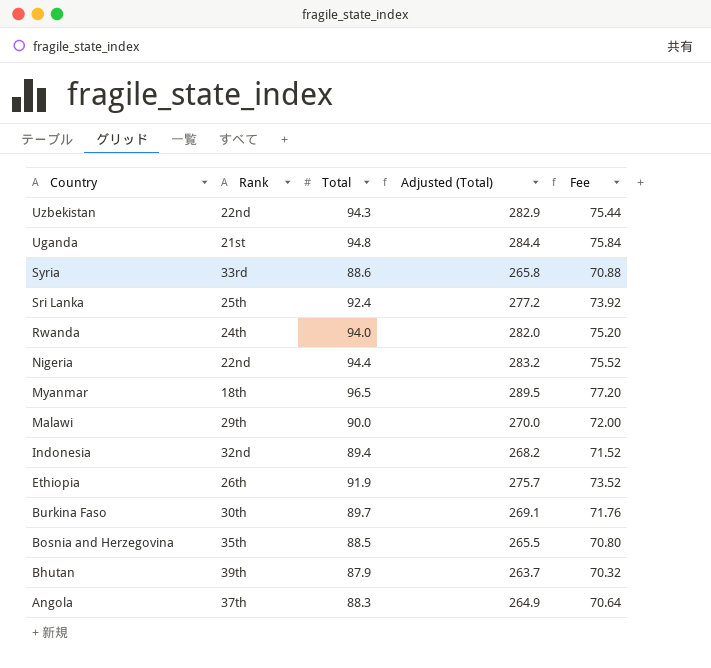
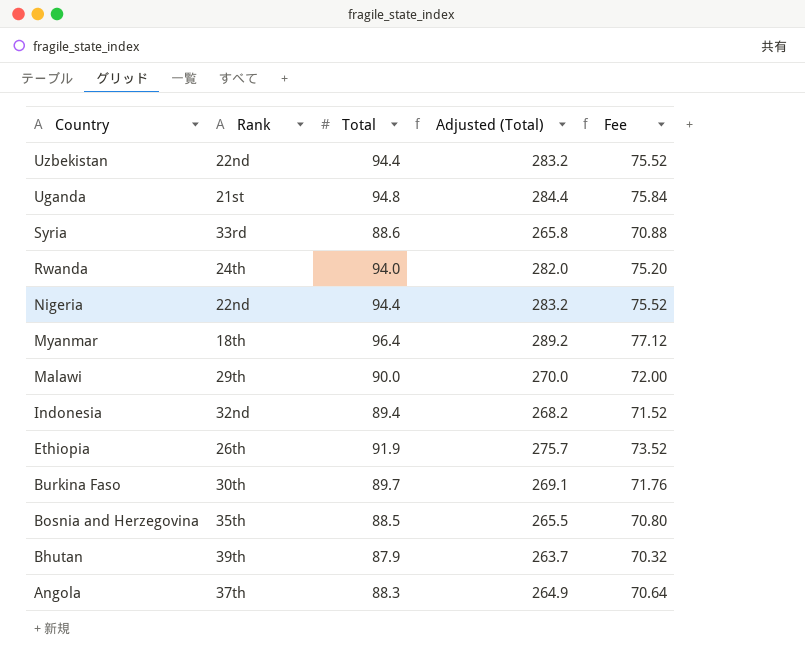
row Sri Lanka: 25th | 92.4 | 277.2 | 73.92 -> none
Uzbekistan | Total: 94.3 -> 94.4
Uzbekistan | Adjusted (Total): 282.9 -> 283.2
Uzbekistan | Fee: 75.44 -> 75.52
Myanmar | Total: 96.5 -> 96.4
Myanmar | Adjusted (Total): 289.5 -> 289.2
Myanmar | Fee: 77.20 -> 77.12

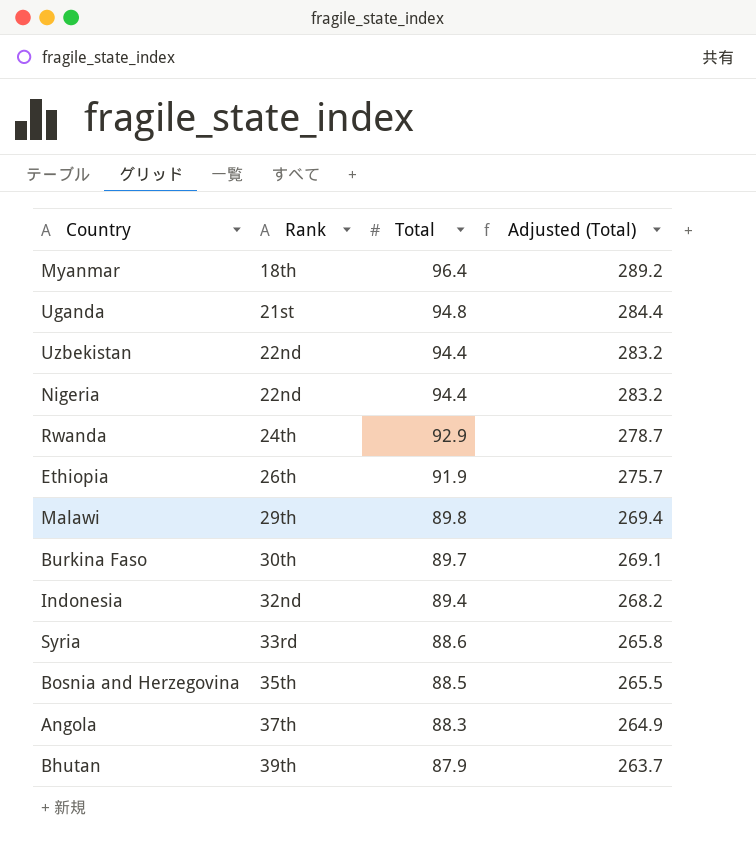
row order: Country descending -> Rank ascending
column Fee | formula: [Total] * 0.8 -> none
Rwanda | Total: 94.0 -> 92.9
Rwanda | Adjusted (Total): 282.0 -> 278.7
Malawi | Total: 90.0 -> 89.8
Malawi | Adjusted (Total): 270.0 -> 269.4

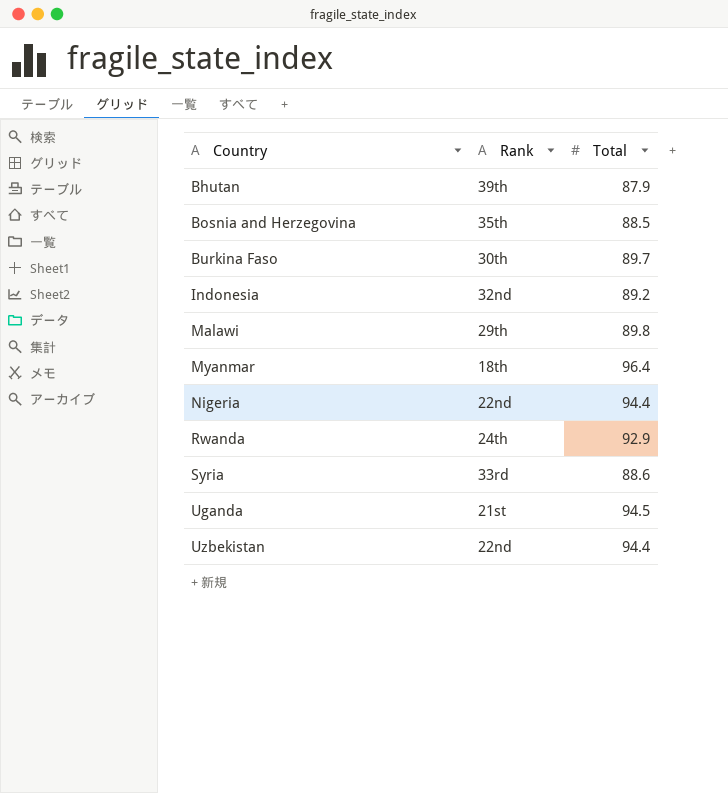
row order: Rank ascending -> Country ascending
column Adjusted (Total) | formula: [Total] * 3 -> none
row Ethiopia: 26th | 91.9 | 275.7 -> none
row Angola: 37th | 88.3 | 264.9 -> none
Indonesia | Total: 89.4 -> 89.2
Uganda | Total: 94.8 -> 94.5

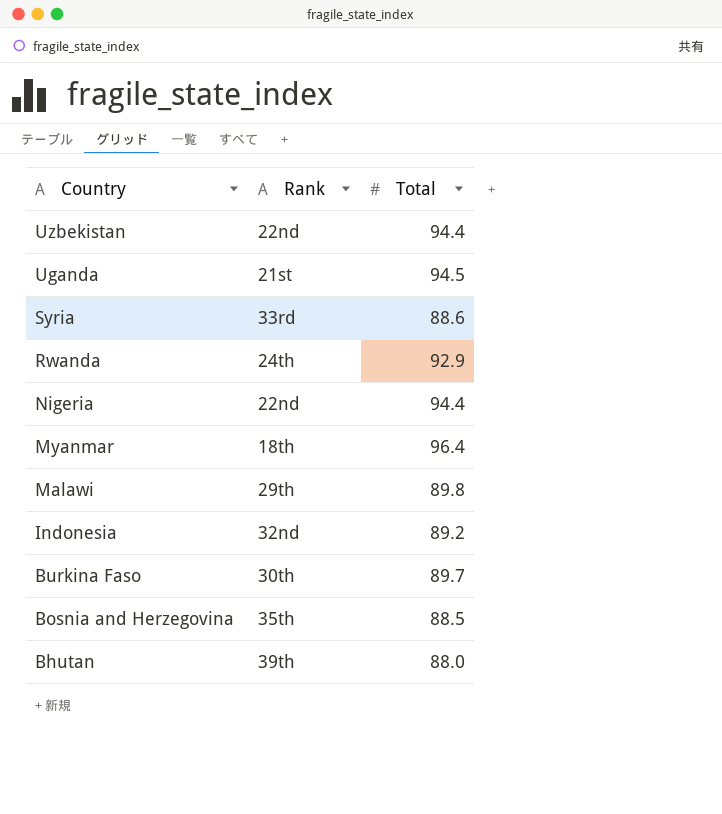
row order: Country ascending -> Country descending
Bhutan | Total: 87.9 -> 88.0

